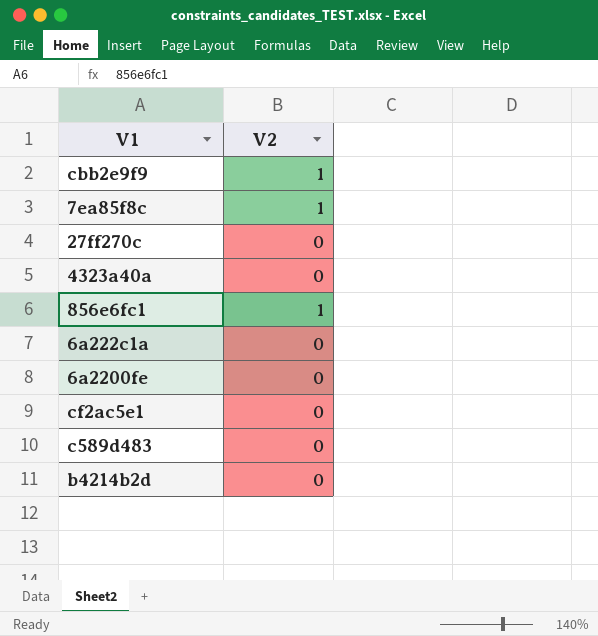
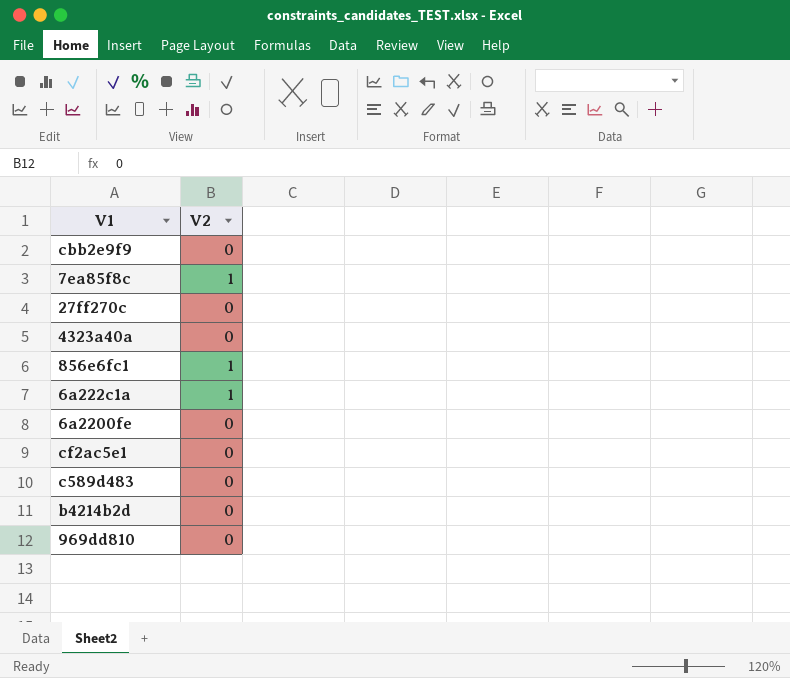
cbb2e9f9 | V2: 1 -> 0
6a222c1a | V2: 0 -> 1
row 969dd810: none -> 0

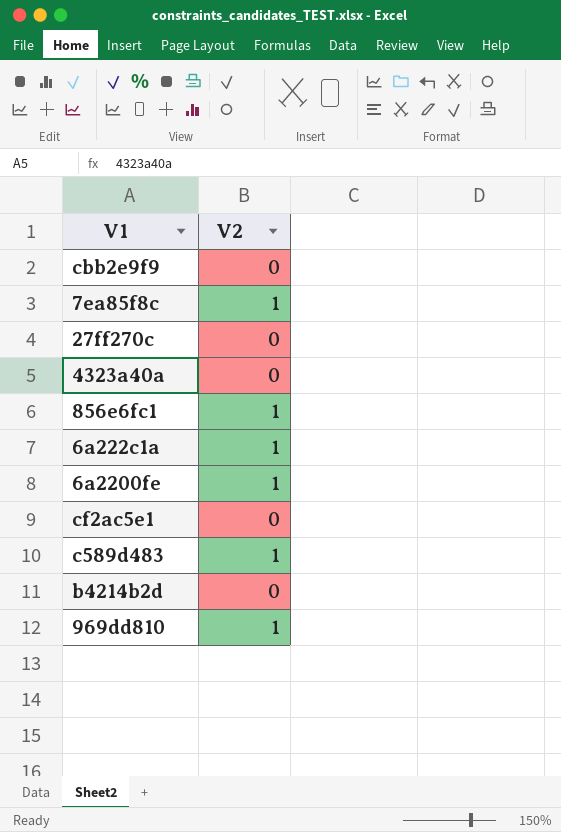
6a2200fe | V2: 0 -> 1
c589d483 | V2: 0 -> 1
969dd810 | V2: 0 -> 1

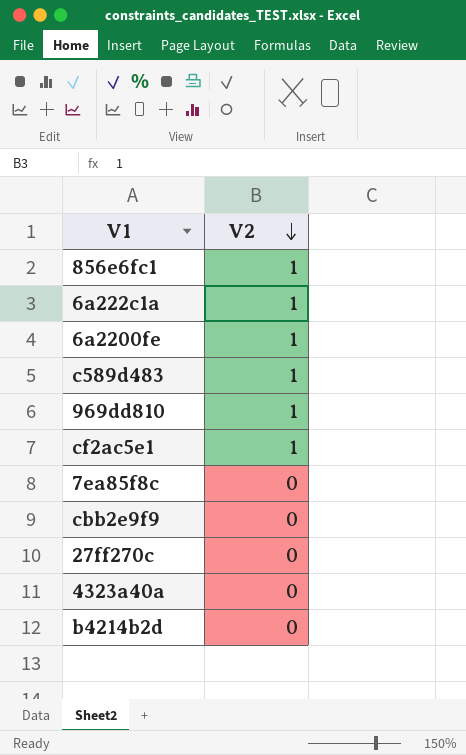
row order: none -> V2 descending
cf2ac5e1 | V2: 0 -> 1
7ea85f8c | V2: 1 -> 0

